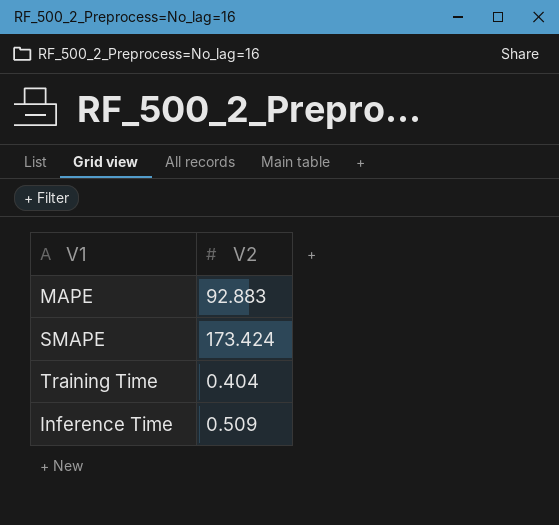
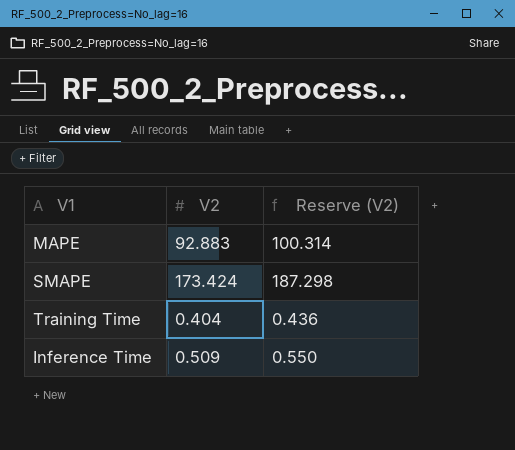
column Reserve (V2) | formula: none -> [V2] * 1.08

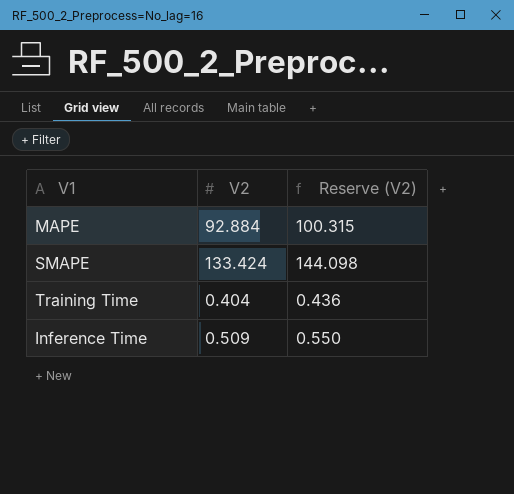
MAPE | V2: 92.883 -> 92.884
MAPE | Reserve (V2): 100.314 -> 100.315
SMAPE | V2: 173.424 -> 133.424
SMAPE | Reserve (V2): 187.298 -> 144.098

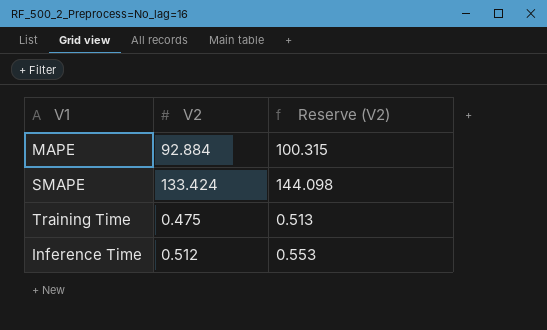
Training Time | V2: 0.404 -> 0.475
Training Time | Reserve (V2): 0.436 -> 0.513
Inference Time | V2: 0.509 -> 0.512
Inference Time | Reserve (V2): 0.550 -> 0.553

